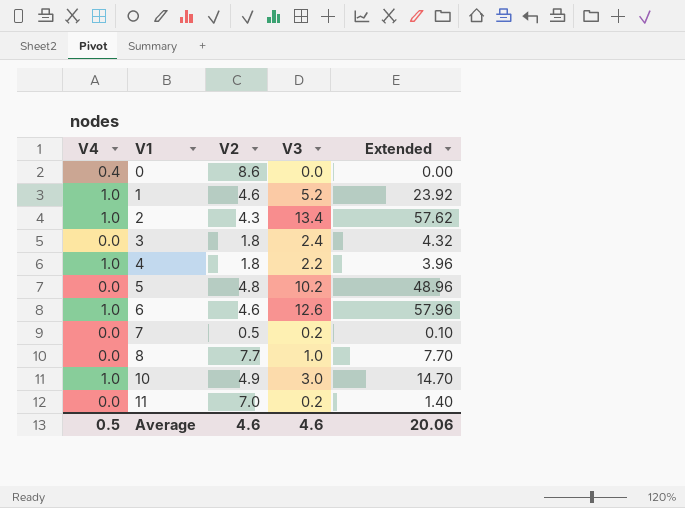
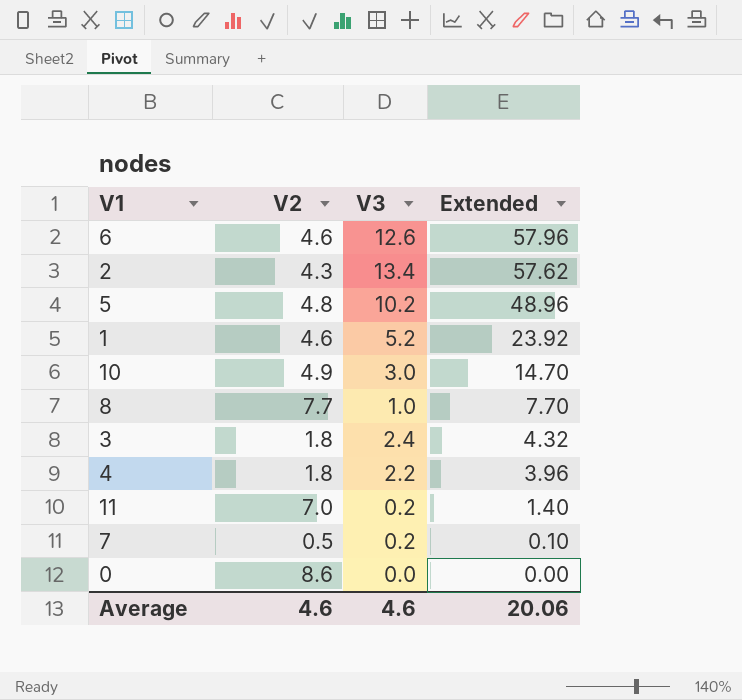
row order: V1 ascending -> Extended descending
column V4 | position: 1 -> none

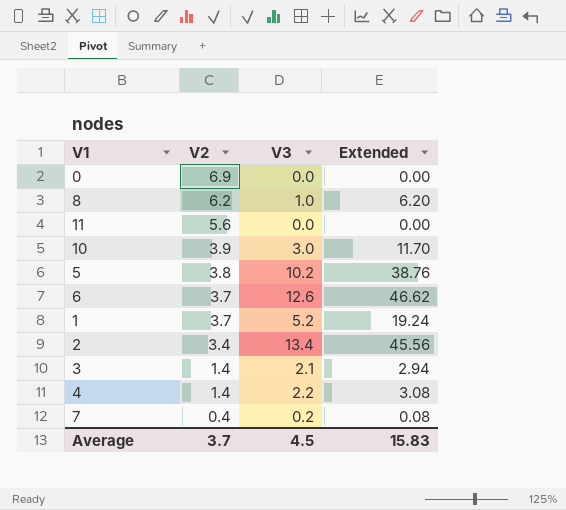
row order: Extended descending -> V2 descending
0 | V2: 8.6 -> 6.9
8 | V2: 7.7 -> 6.2
8 | Extended: 7.70 -> 6.20
11 | V2: 7.0 -> 5.6
11 | V3: 0.2 -> 0.0
11 | Extended: 1.40 -> 0.00
10 | V2: 4.9 -> 3.9
10 | Extended: 14.70 -> 11.70
5 | V2: 4.8 -> 3.8
5 | Extended: 48.96 -> 38.76
6 | V2: 4.6 -> 3.7
6 | Extended: 57.96 -> 46.62
1 | V2: 4.6 -> 3.7
1 | Extended: 23.92 -> 19.24
2 | V2: 4.3 -> 3.4
2 | Extended: 57.62 -> 45.56
3 | V2: 1.8 -> 1.4
3 | V3: 2.4 -> 2.1
3 | Extended: 4.32 -> 2.94
4 | V2: 1.8 -> 1.4
4 | Extended: 3.96 -> 3.08
7 | V2: 0.5 -> 0.4
7 | Extended: 0.10 -> 0.08
Average | V2: 4.6 -> 3.7
Average | V3: 4.6 -> 4.5
Average | Extended: 20.06 -> 15.83

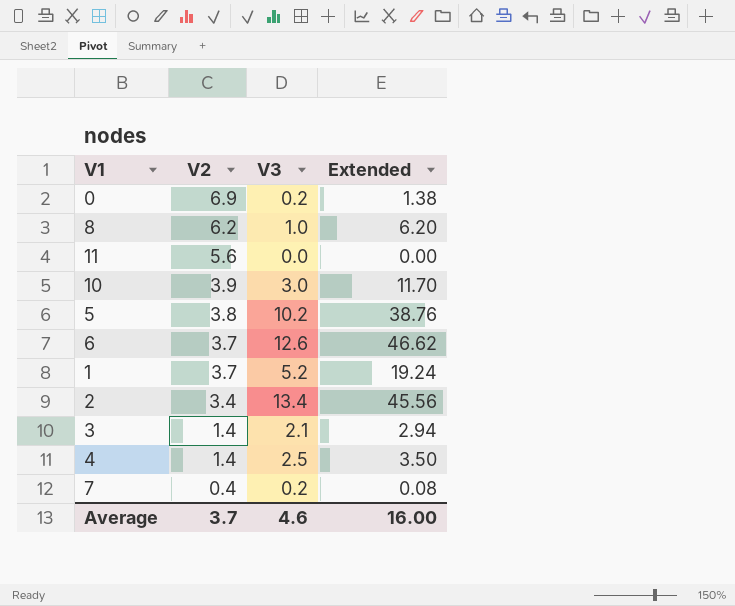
0 | V3: 0.0 -> 0.2
0 | Extended: 0.00 -> 1.38
4 | V3: 2.2 -> 2.5
4 | Extended: 3.08 -> 3.50
Average | V3: 4.5 -> 4.6
Average | Extended: 15.83 -> 16.00

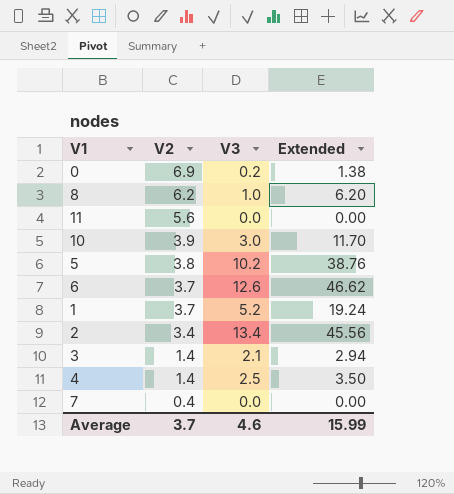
7 | V3: 0.2 -> 0.0
7 | Extended: 0.08 -> 0.00
Average | Extended: 16.00 -> 15.99

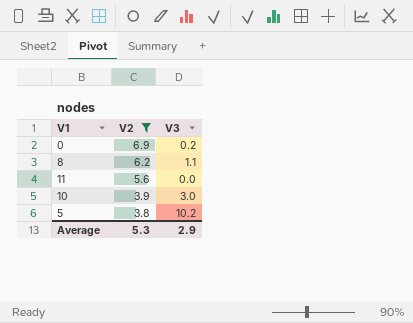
filter: none -> V2 >= 3.8
column Extended | formula: [V2] * [V3] -> none
8 | V3: 1.0 -> 1.1
Average | V2: 3.7 -> 5.3
Average | V3: 4.6 -> 2.9

